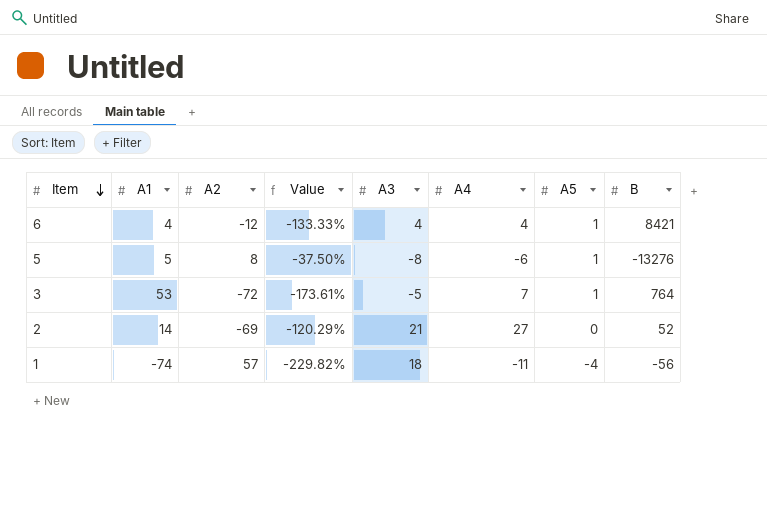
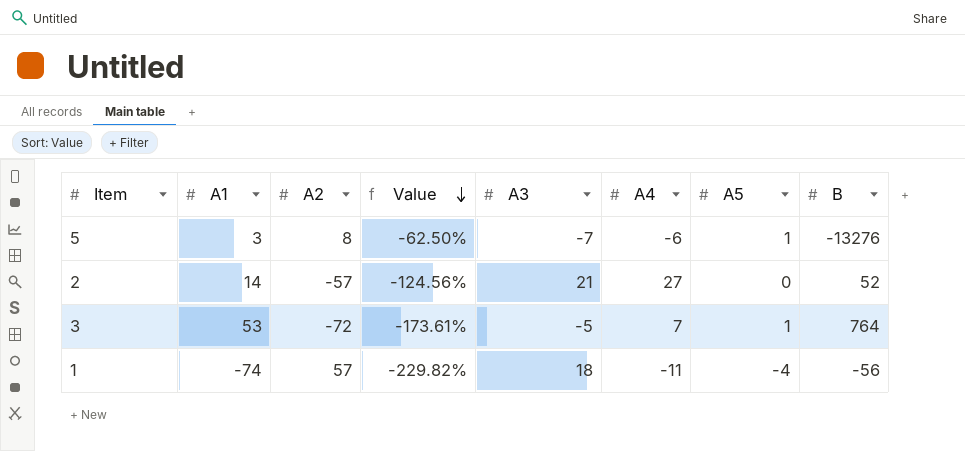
row order: Item descending -> Value descending
row 6: 4 | -12 | -133.33% | 4 | 4 | 1 | 8421 -> none
5 | A1: 5 -> 3
5 | Value: -37.50% -> -62.50%
5 | A3: -8 -> -7
2 | A2: -69 -> -57
2 | Value: -120.29% -> -124.56%

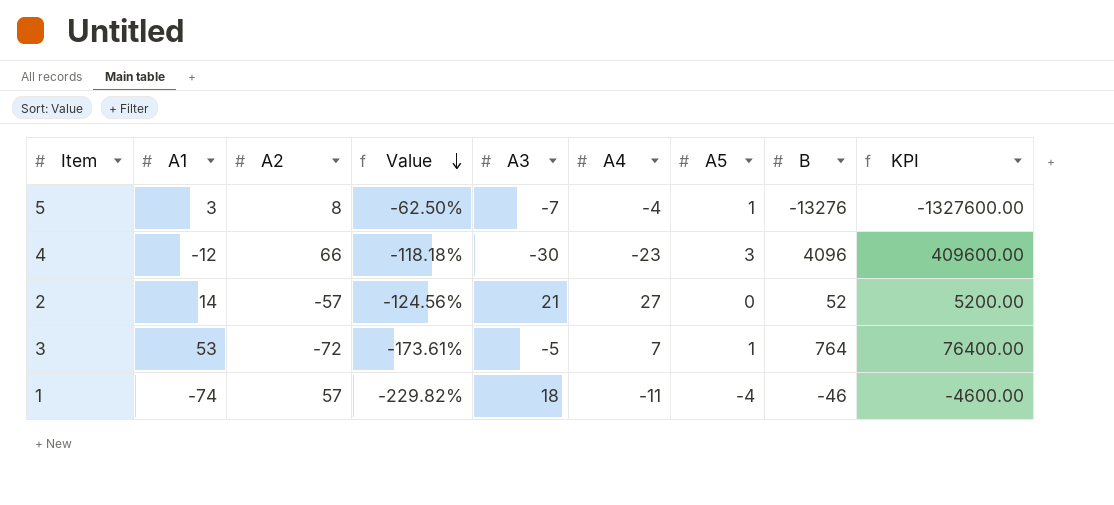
column KPI | formula: none -> [B] * 100
5 | A4: -6 -> -4
row 4: none -> -12 | 66 | -118.18% | -30 | -23 | 3 | 4096 | 409600.00
1 | B: -56 -> -46

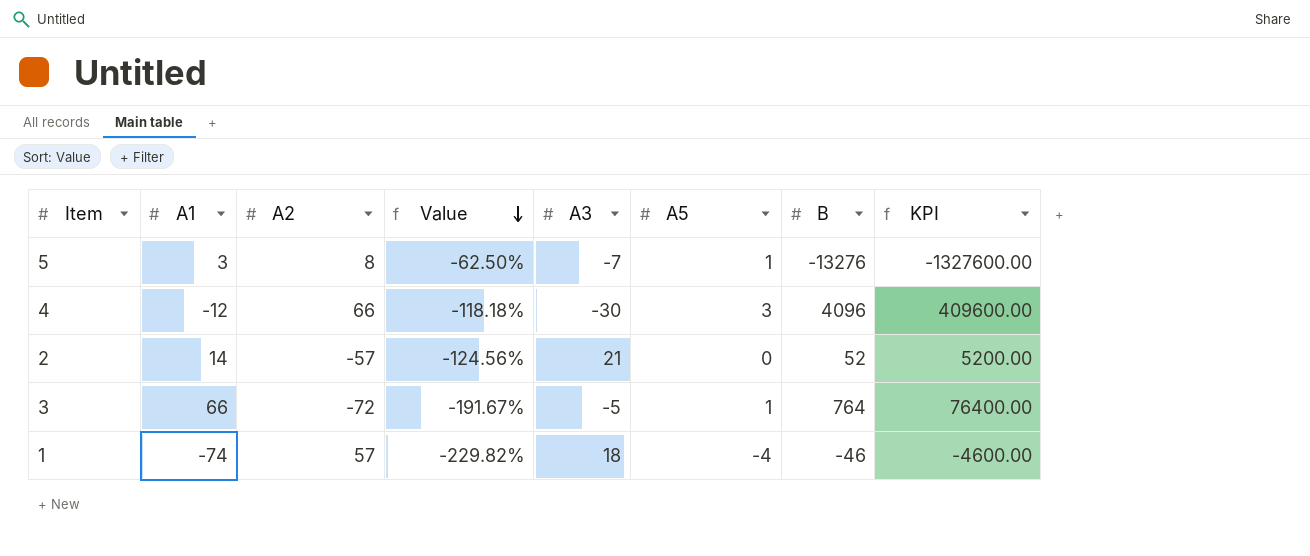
column A4 | position: 6 -> none
3 | A1: 53 -> 66
3 | Value: -173.61% -> -191.67%

